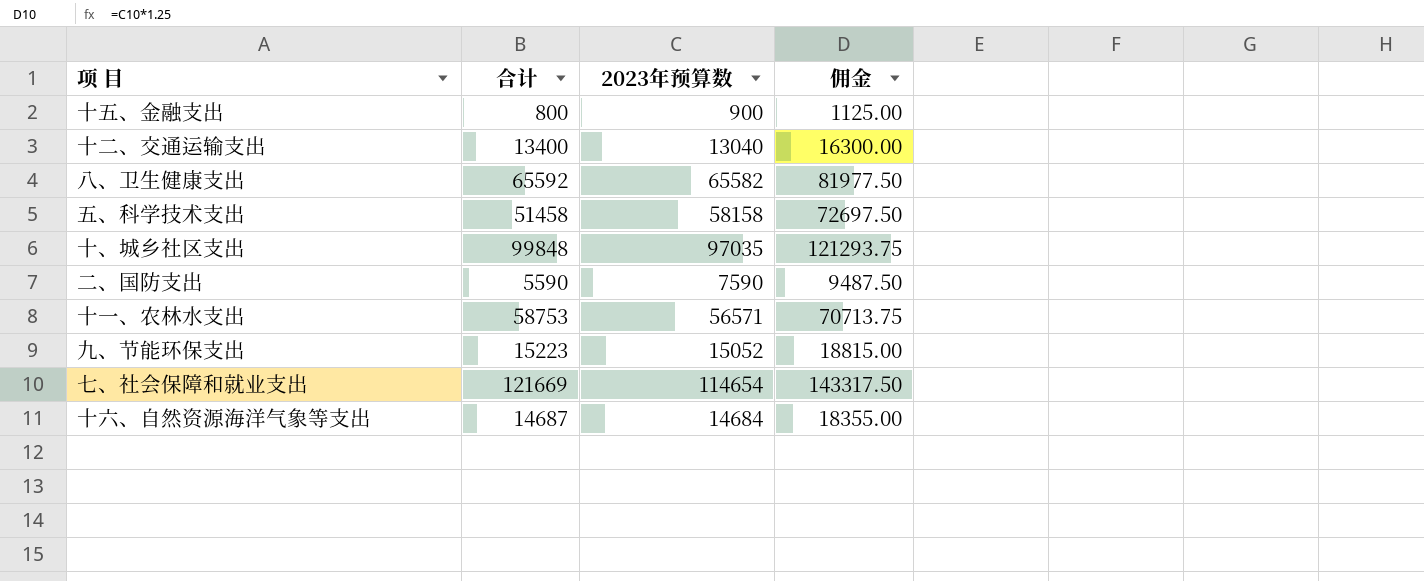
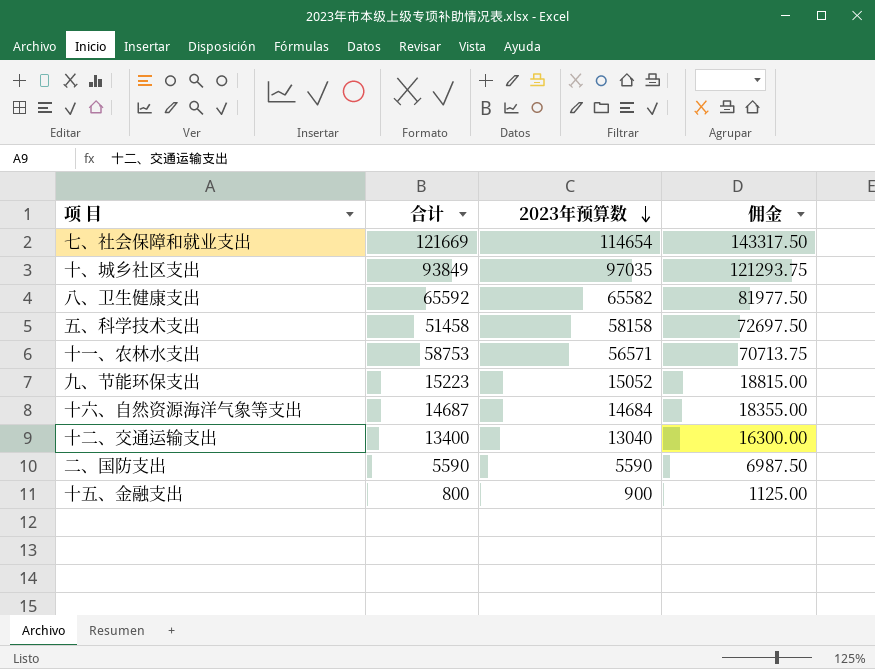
row order: none -> 2023年预算数 descending
十、城乡社区支出 | 合计: 99848 -> 93849
二、国防支出 | 2023年预算数: 7590 -> 5590
二、国防支出 | 佣金: 9487.50 -> 6987.50

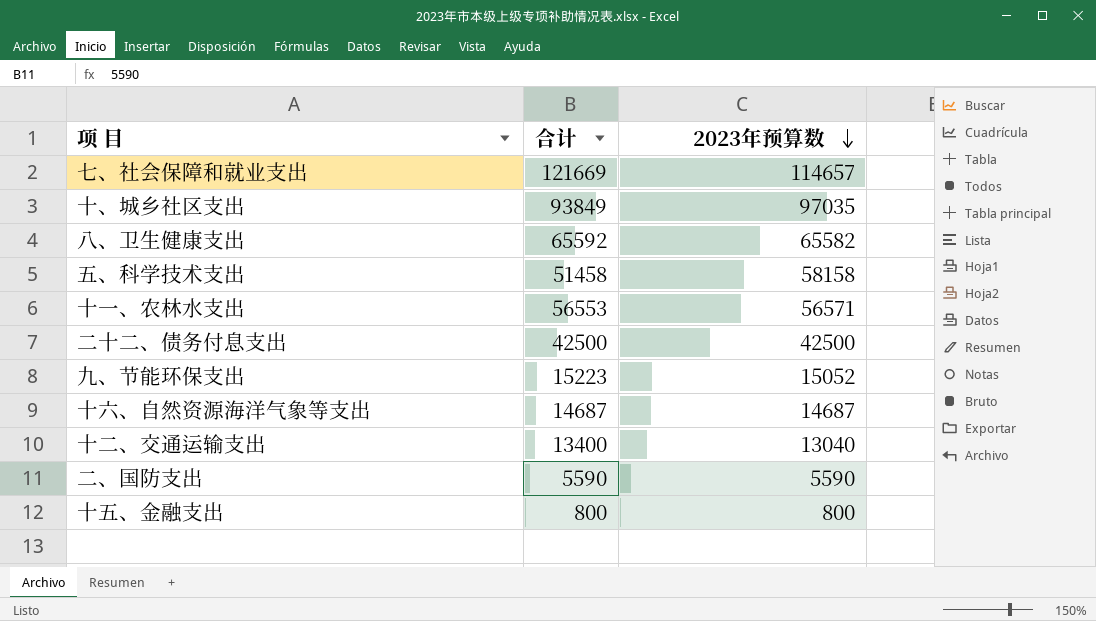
column 佣金 | formula: [2023年预算数] * 1.25 -> none
七、社会保障和就业支出 | 2023年预算数: 114654 -> 114657
十一、农林水支出 | 合计: 58753 -> 56553
row 二十二、债务付息支出: none -> 42500 | 42500
十六、自然资源海洋气象等支出 | 2023年预算数: 14684 -> 14687
十五、金融支出 | 2023年预算数: 900 -> 800

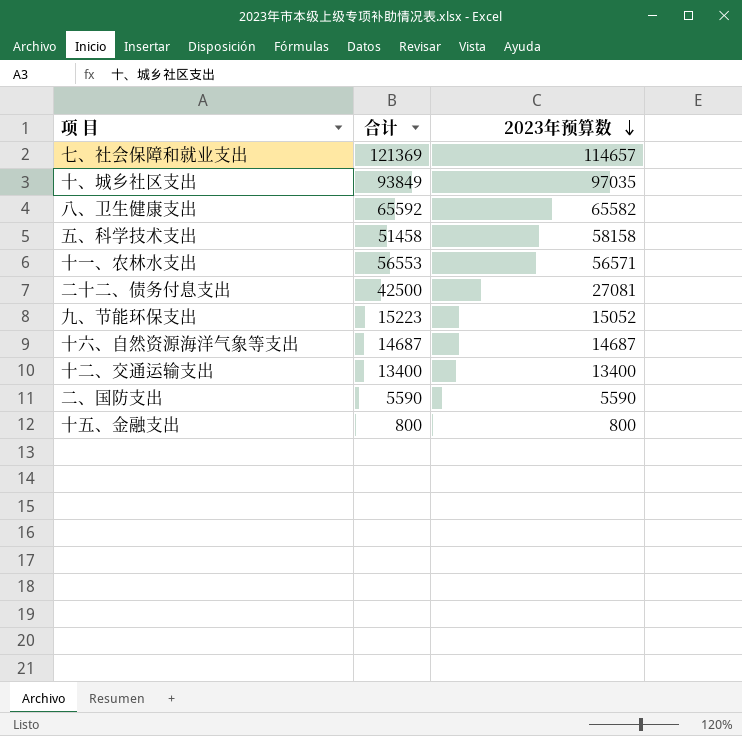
七、社会保障和就业支出 | 合计: 121669 -> 121369
二十二、债务付息支出 | 2023年预算数: 42500 -> 27081
十二、交通运输支出 | 2023年预算数: 13040 -> 13400

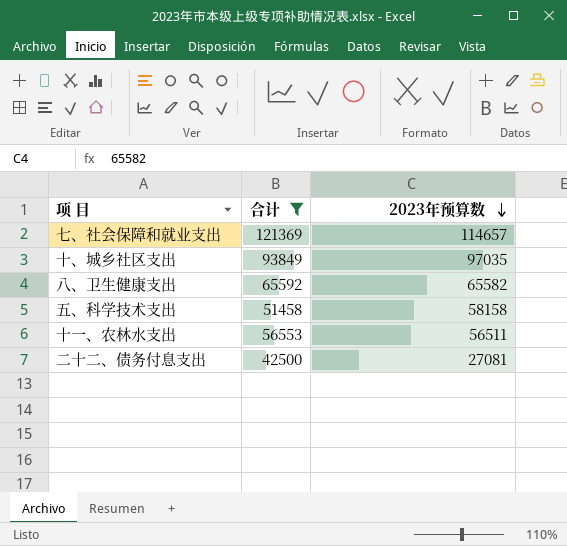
filter: none -> 合计 >= 42500
十一、农林水支出 | 2023年预算数: 56571 -> 56511

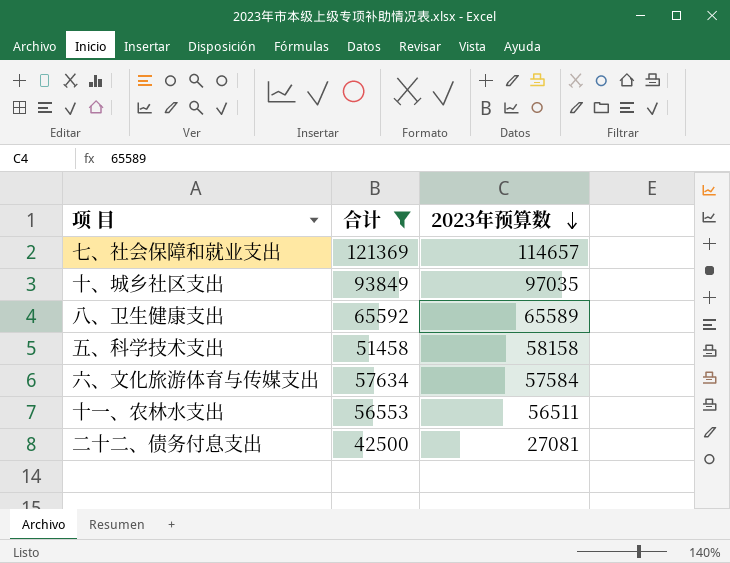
八、卫生健康支出 | 2023年预算数: 65582 -> 65589
row 六、文化旅游体育与传媒支出: none -> 57634 | 57584

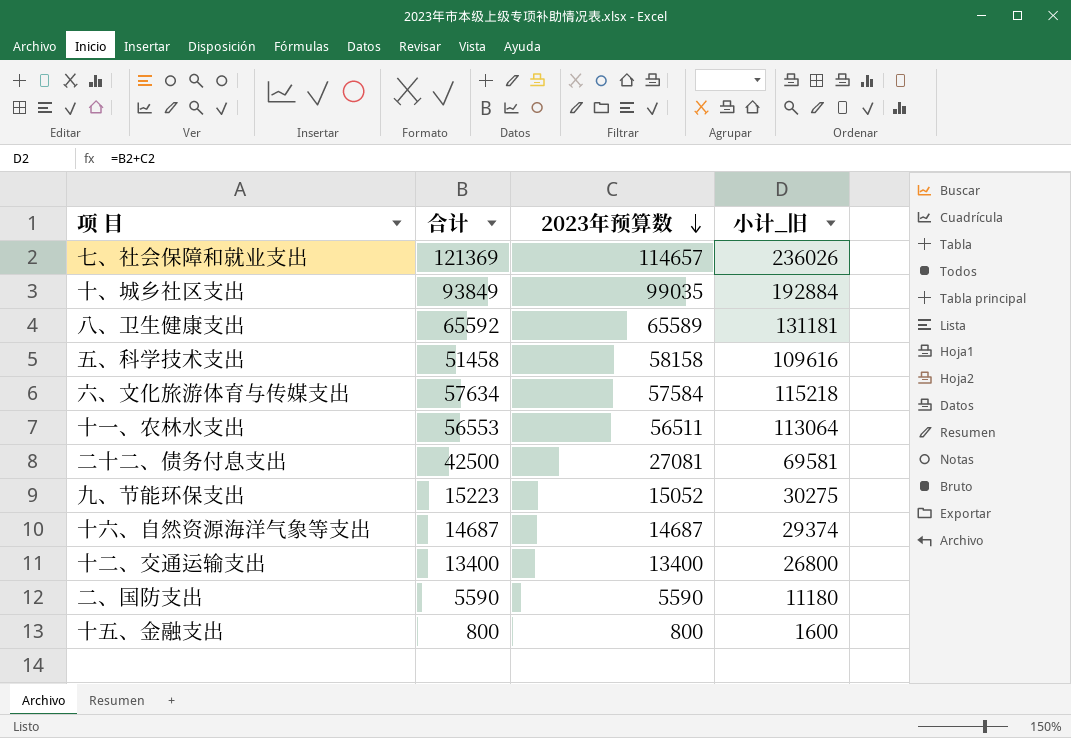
filter: 合计 >= 42500 -> none
column 小计_旧 | formula: none -> [合计] + [2023年预算数]
十、城乡社区支出 | 2023年预算数: 97035 -> 99035

